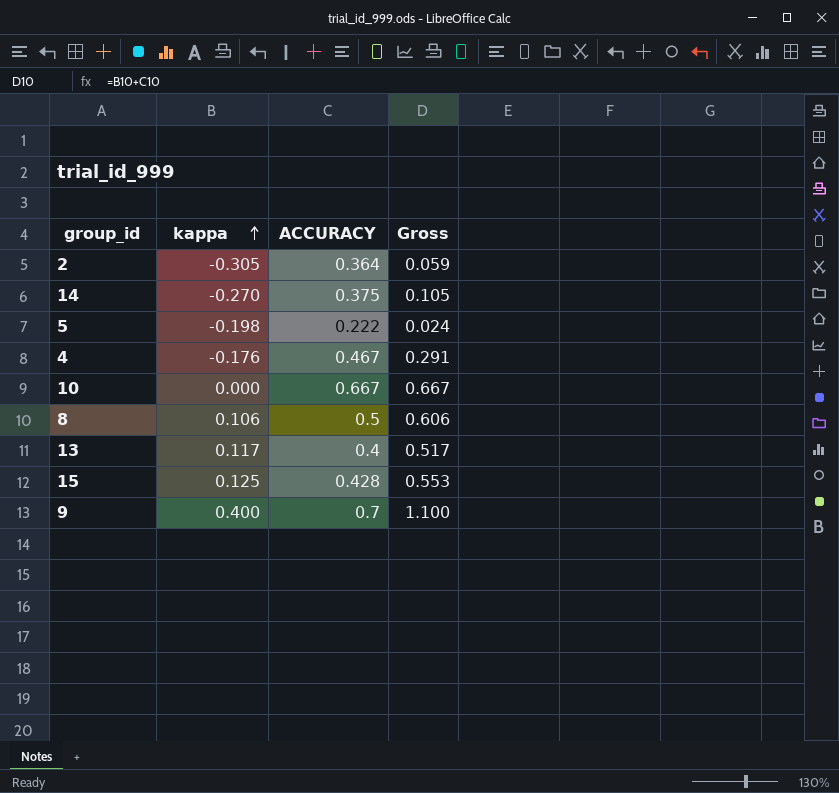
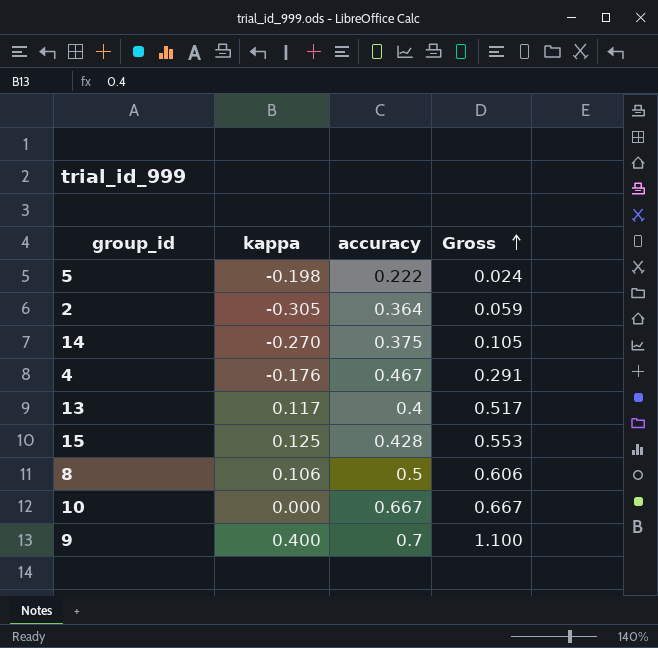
row order: kappa ascending -> Gross ascending
column name: ACCURACY -> accuracy

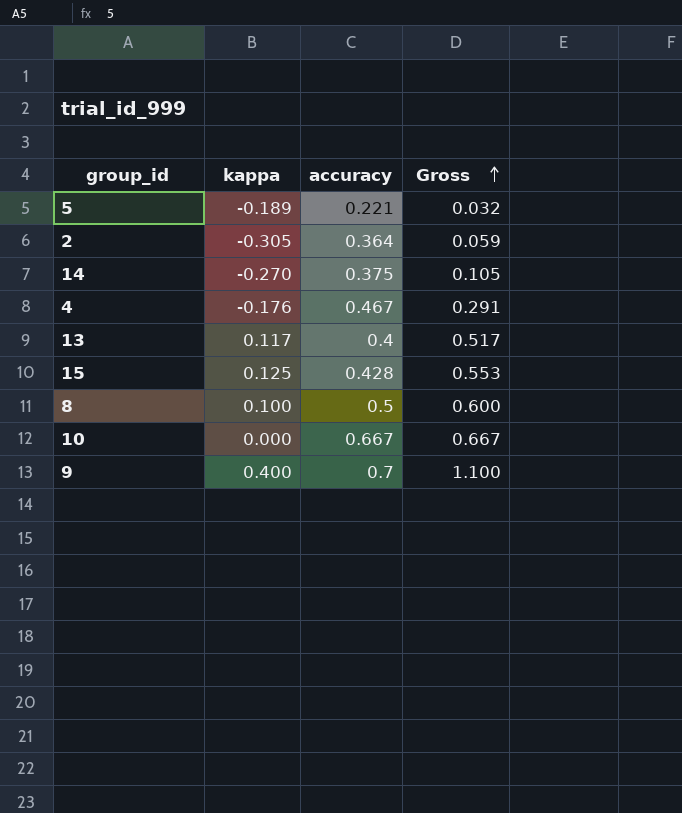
5 | kappa: -0.198 -> -0.189
5 | accuracy: 0.222 -> 0.221
5 | Gross: 0.024 -> 0.032
8 | kappa: 0.106 -> 0.100
8 | Gross: 0.606 -> 0.600

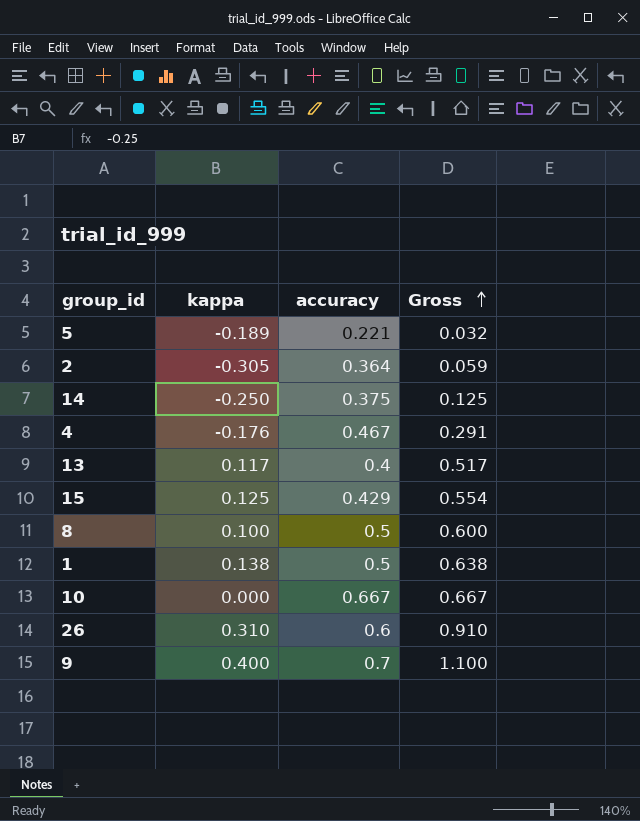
14 | kappa: -0.270 -> -0.250
14 | Gross: 0.105 -> 0.125
15 | accuracy: 0.428 -> 0.429
15 | Gross: 0.553 -> 0.554
row 1: none -> 0.138 | 0.5 | 0.638
row 26: none -> 0.310 | 0.6 | 0.910

